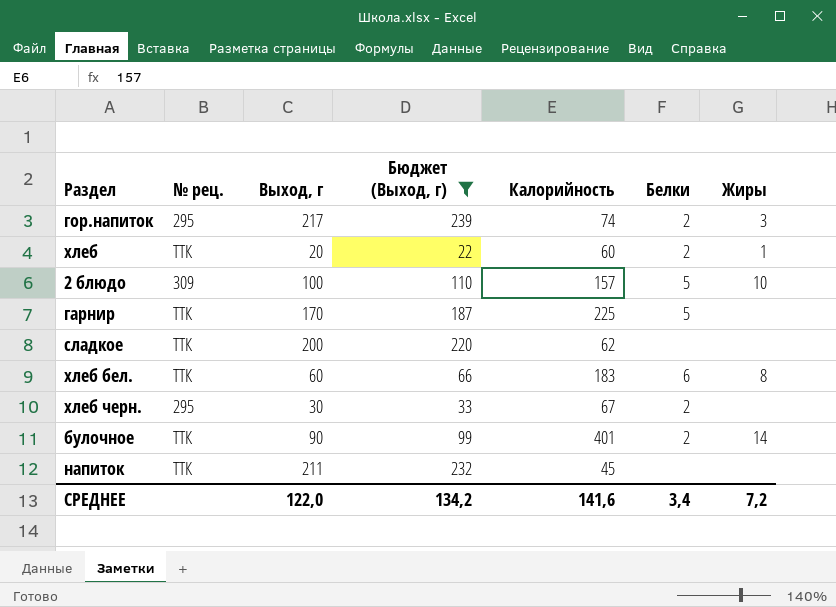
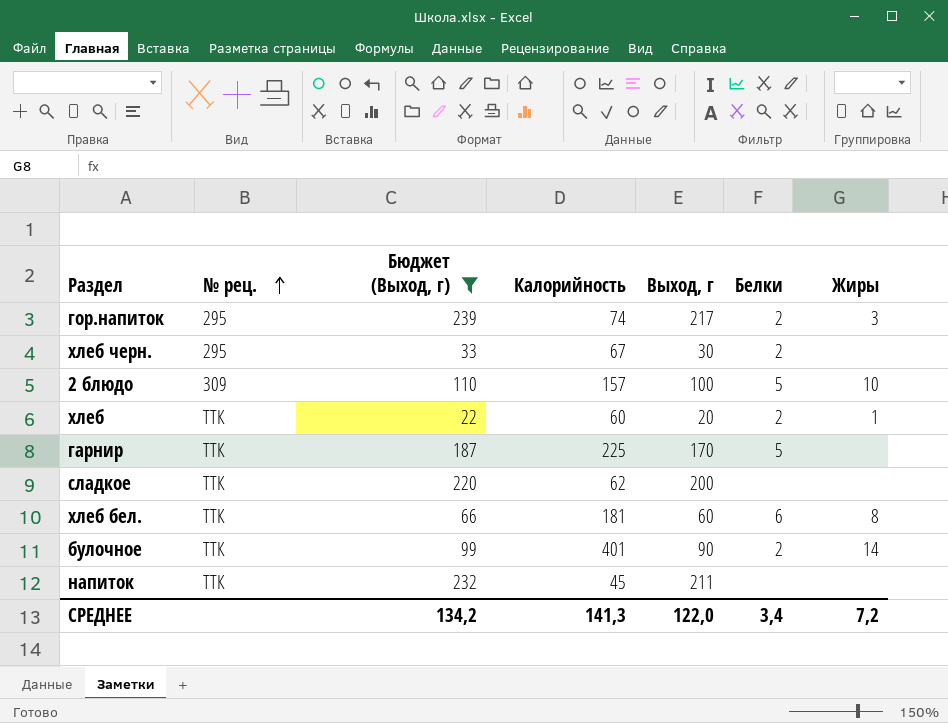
row order: none -> № рец. ascending
column Выход, г | position: 3 -> 5
хлеб бел. | Калорийность: 183 -> 181
СРЕДНЕЕ | Калорийность: 141,6 -> 141,3

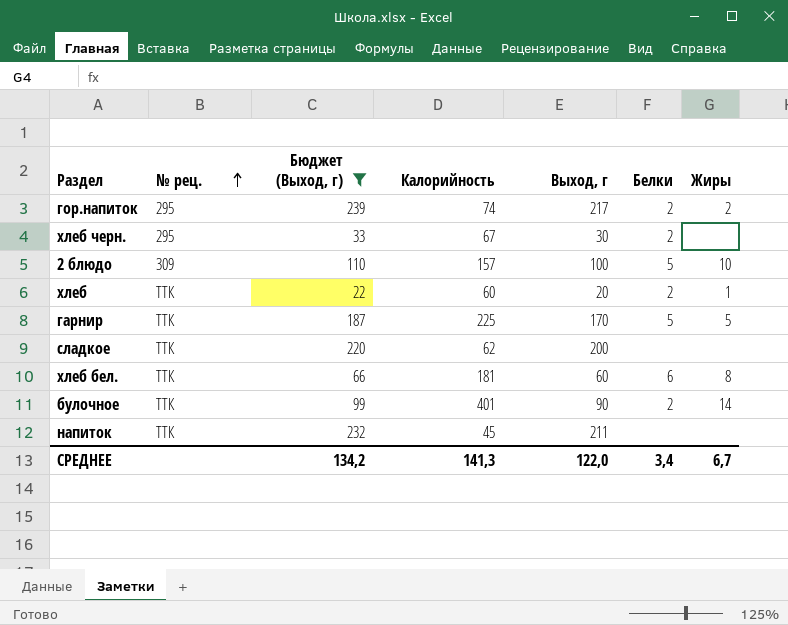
гор.напиток | Жиры: 3 -> 2
гарнир | Жиры: none -> 5
СРЕДНЕЕ | Жиры: 7,2 -> 6,7

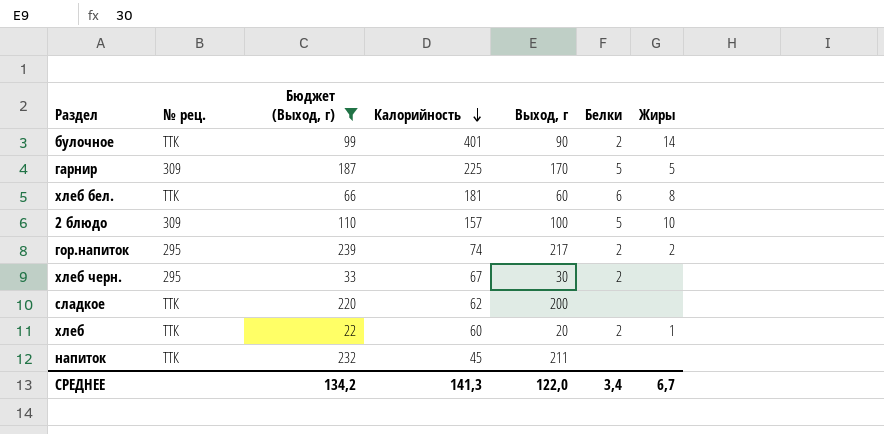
row order: № рец. ascending -> Калорийность descending
гарнир | № рец.: ТТК -> 309

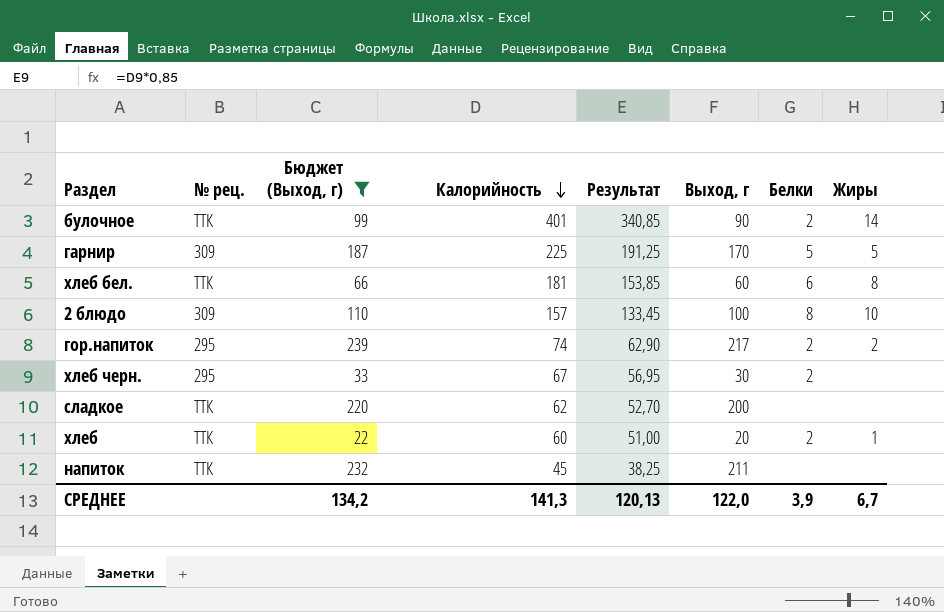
column Результат | formula: none -> [Калорийность] * 0,85
2 блюдо | Белки: 5 -> 8
СРЕДНЕЕ | Белки: 3,4 -> 3,9

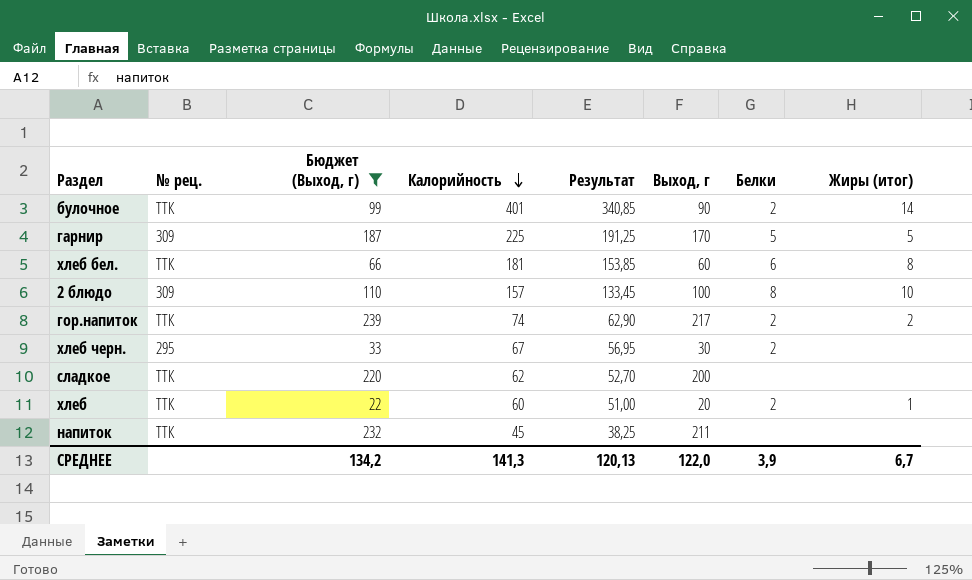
column name: Жиры -> Жиры (итог)
гор.напиток | № рец.: 295 -> ТТК

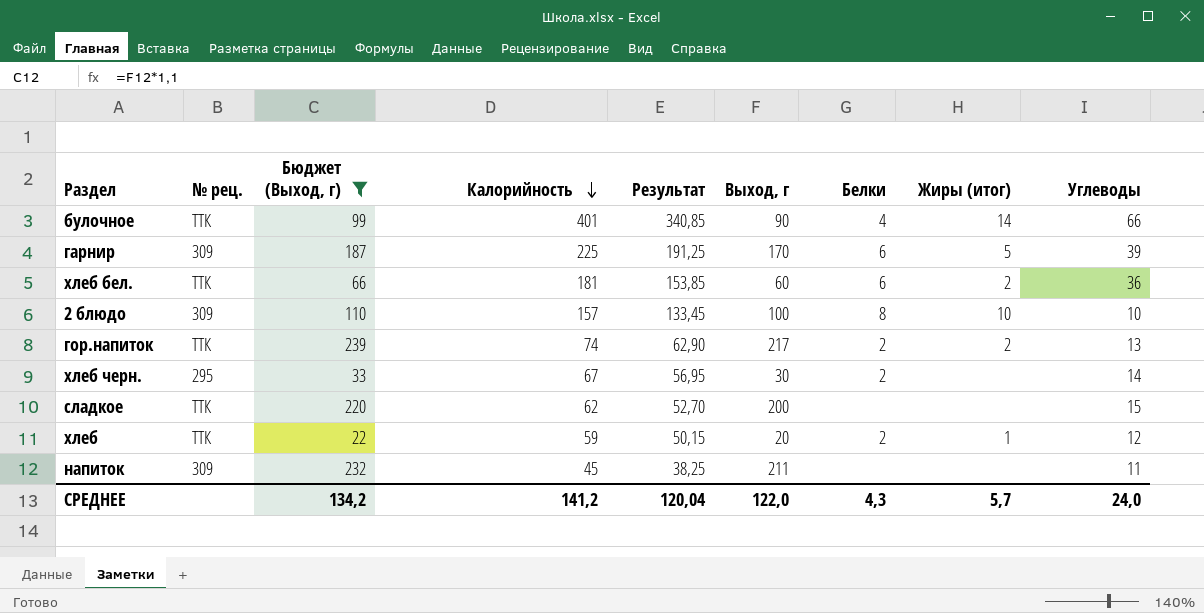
column Углеводы | position: none -> 9
булочное | Белки: 2 -> 4
гарнир | Белки: 5 -> 6
хлеб бел. | Жиры (итог): 8 -> 2
хлеб | Калорийность: 60 -> 59
хлеб | Результат: 51,00 -> 50,15
напиток | № рец.: ТТК -> 309
СРЕДНЕЕ | Калорийность: 141,3 -> 141,2
СРЕДНЕЕ | Результат: 120,13 -> 120,04
СРЕДНЕЕ | Белки: 3,9 -> 4,3
СРЕДНЕЕ | Жиры (итог): 6,7 -> 5,7

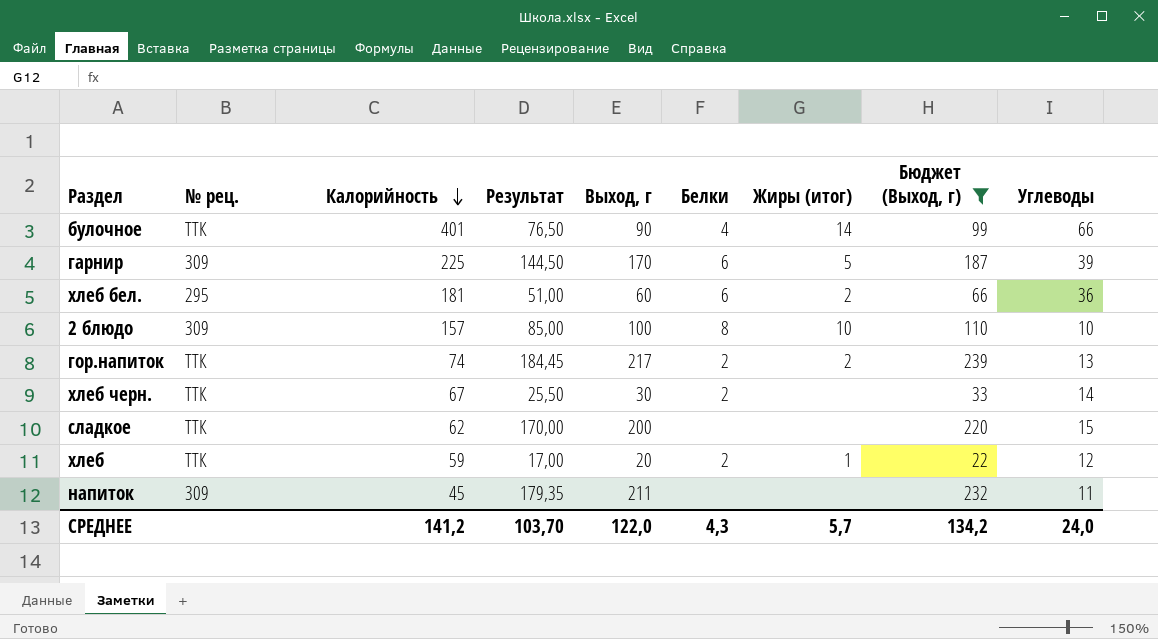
column Результат | formula: [Калорийность] * 0,85 -> [Выход, г] * 0,85
column Бюджет (Выход, г) | position: 3 -> 8
хлеб бел. | № рец.: ТТК -> 295
хлеб черн. | № рец.: 295 -> ТТК
СРЕДНЕЕ | Результат: 120,04 -> 103,70

